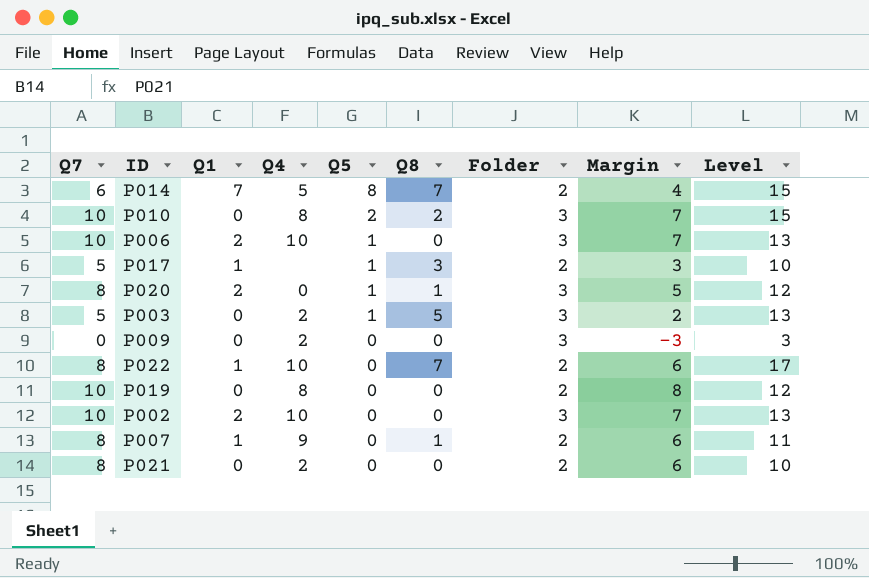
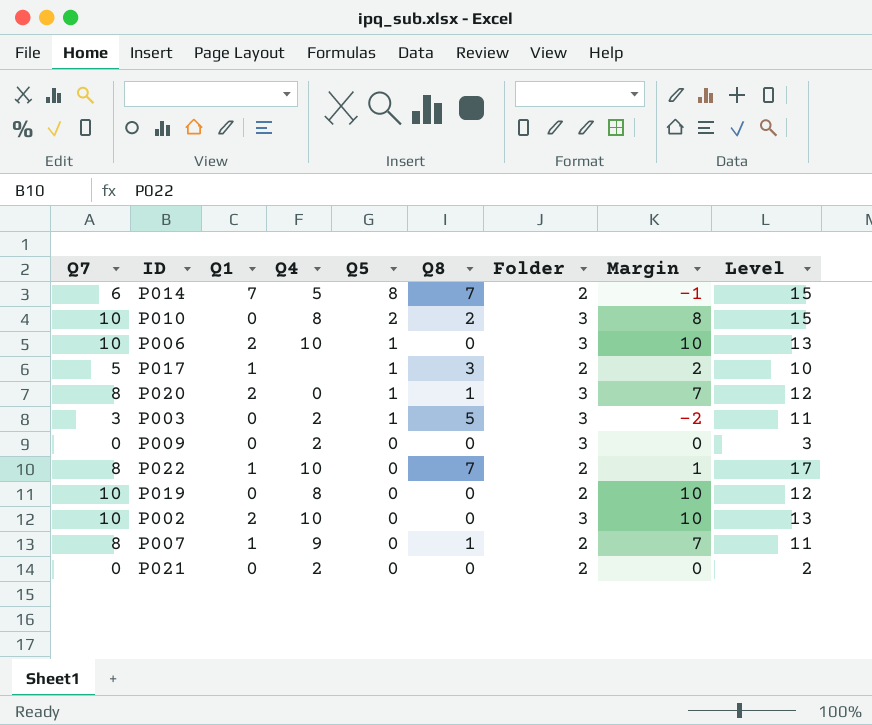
column Margin | formula: [Q7] - [Folder] -> [Q7] - [Q8]
P003 | Q7: 5 -> 3
P003 | Level: 13 -> 11
P021 | Q7: 8 -> 0
P021 | Level: 10 -> 2

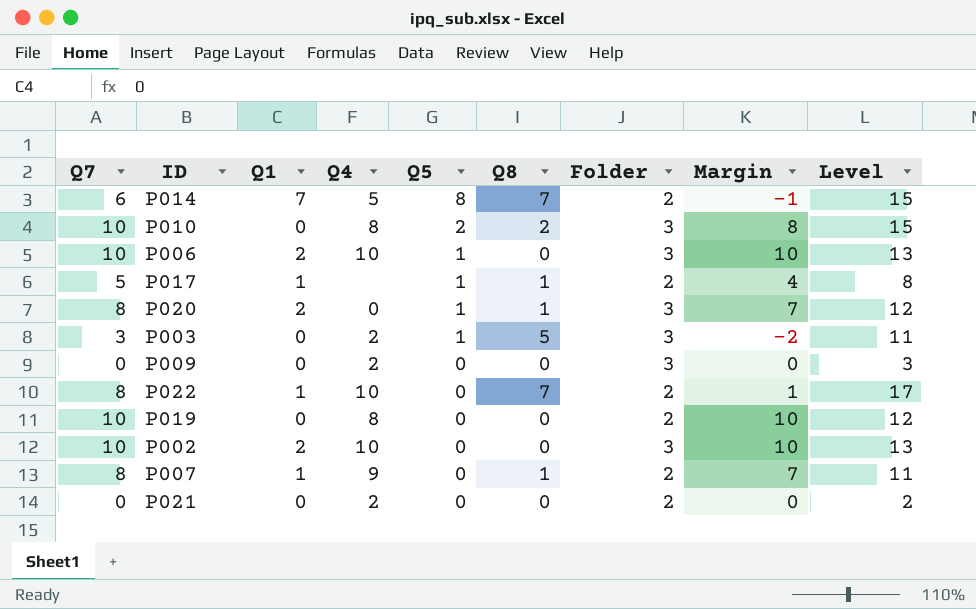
P017 | Q8: 3 -> 1
P017 | Margin: 2 -> 4
P017 | Level: 10 -> 8

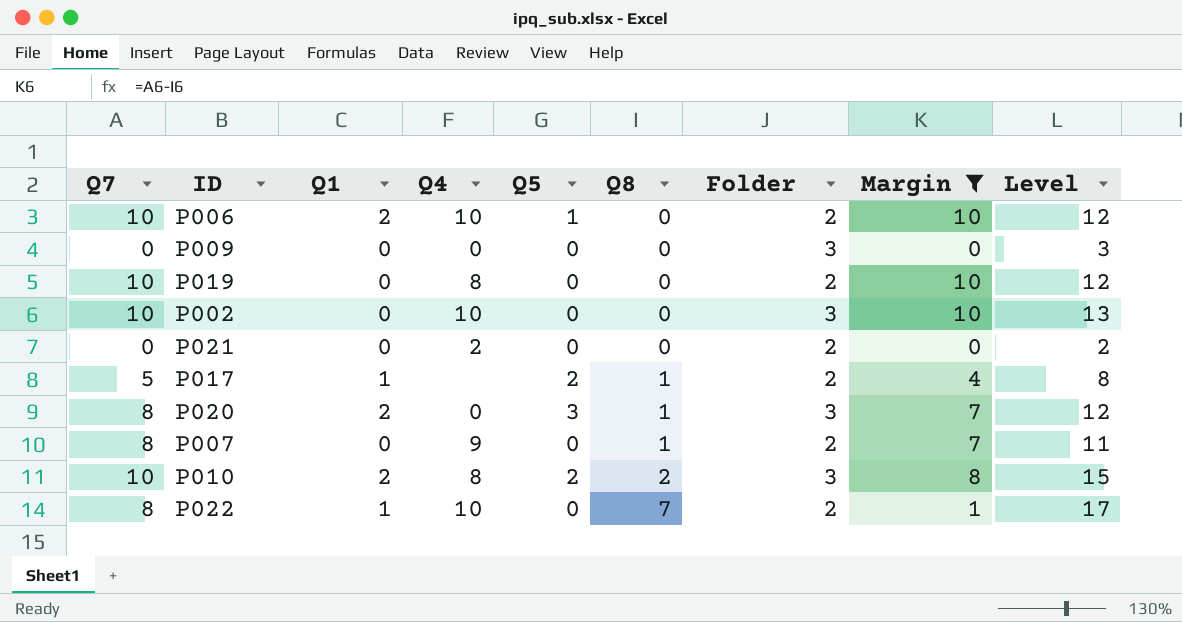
filter: none -> Margin >= 0
row order: Q5 descending -> Q8 ascending
P006 | Folder: 3 -> 2
P006 | Level: 13 -> 12
P009 | Q4: 2 -> 0
P002 | Q1: 2 -> 0
P017 | Q5: 1 -> 2
P020 | Q5: 1 -> 3
P007 | Q1: 1 -> 0
P010 | Q1: 0 -> 2

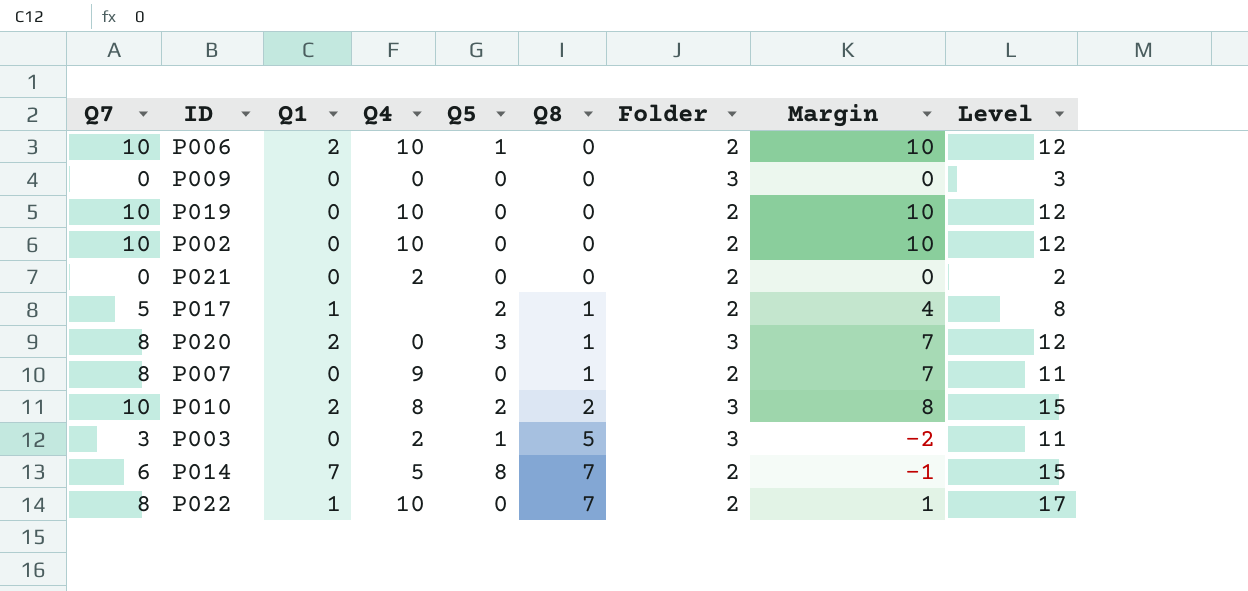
filter: Margin >= 0 -> none
P019 | Q4: 8 -> 10
P002 | Folder: 3 -> 2
P002 | Level: 13 -> 12

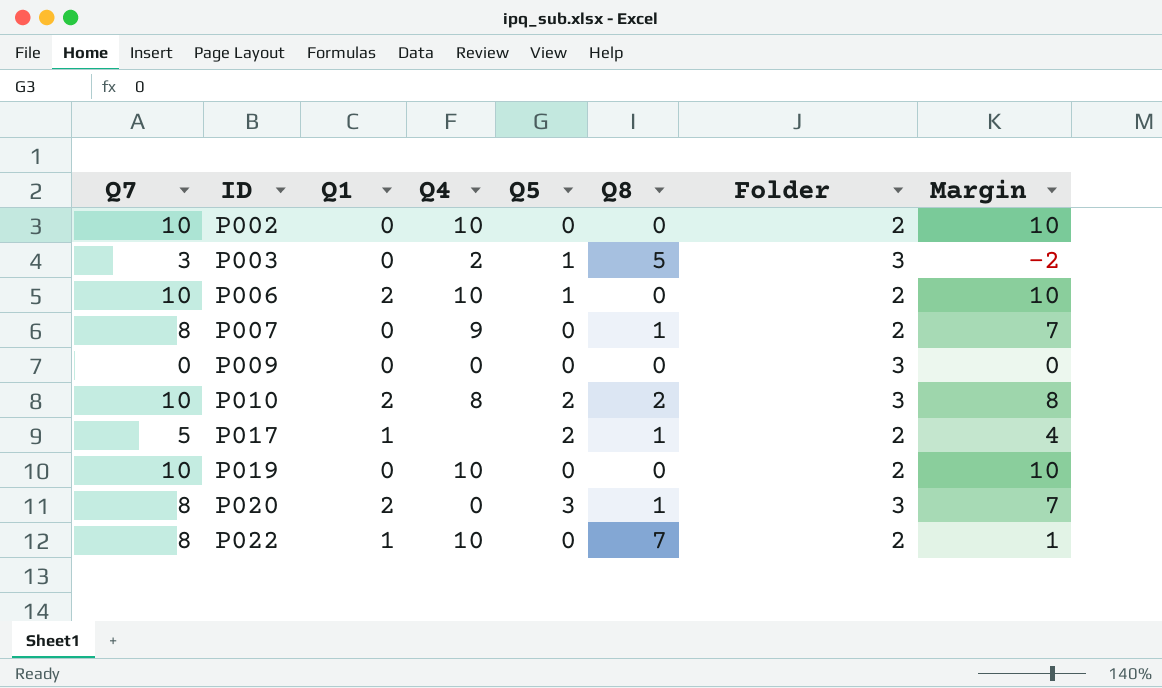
row order: Q8 ascending -> ID ascending
column Level | formula: [Q7] + [Q8] + [Folder] -> none
row P021: 0 | 0 | 2 | 0 | 0 | 2 | 0 | 2 -> none
row P014: 6 | 7 | 5 | 8 | 7 | 2 | -1 | 15 -> none

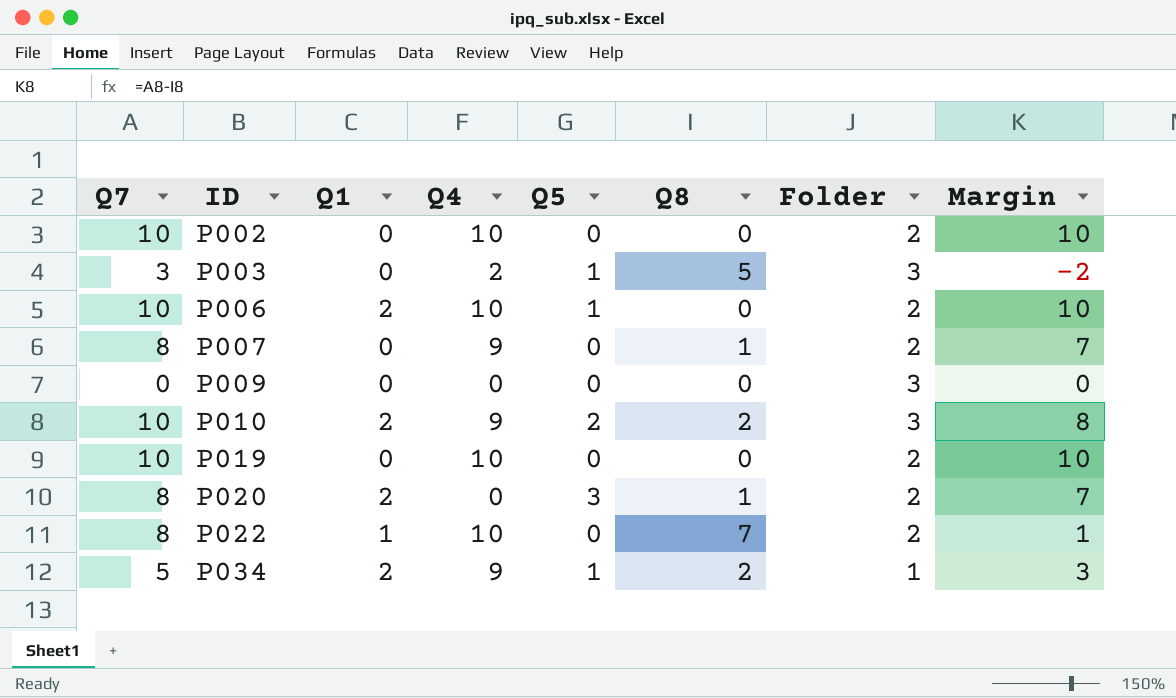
row P017: 5 | 1 | none | 2 | 1 | 2 | 4 -> none
P010 | Q4: 8 -> 9
P020 | Folder: 3 -> 2
row P034: none -> 5 | 2 | 9 | 1 | 2 | 1 | 3

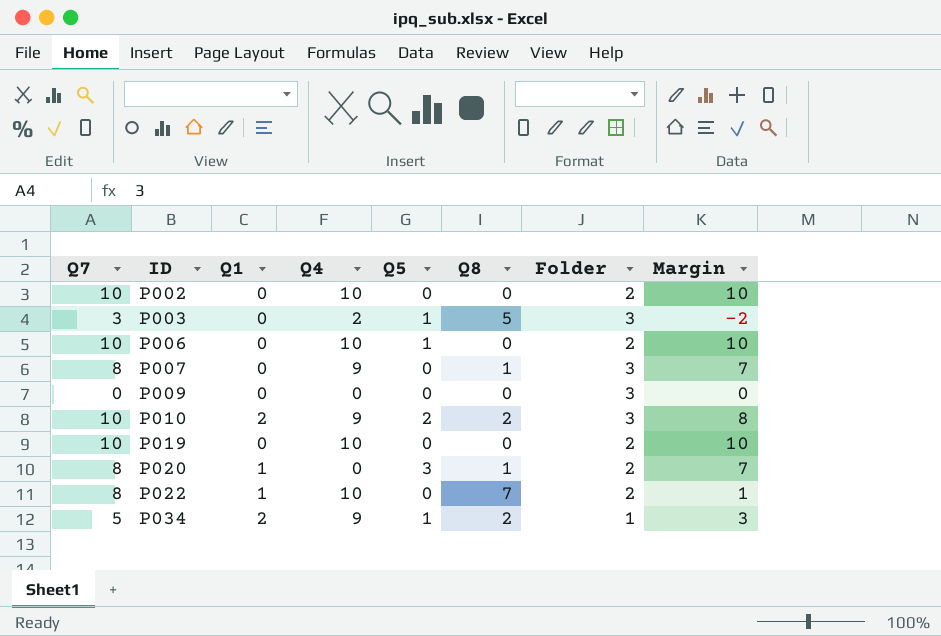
P006 | Q1: 2 -> 0
P007 | Folder: 2 -> 3
P020 | Q1: 2 -> 1

